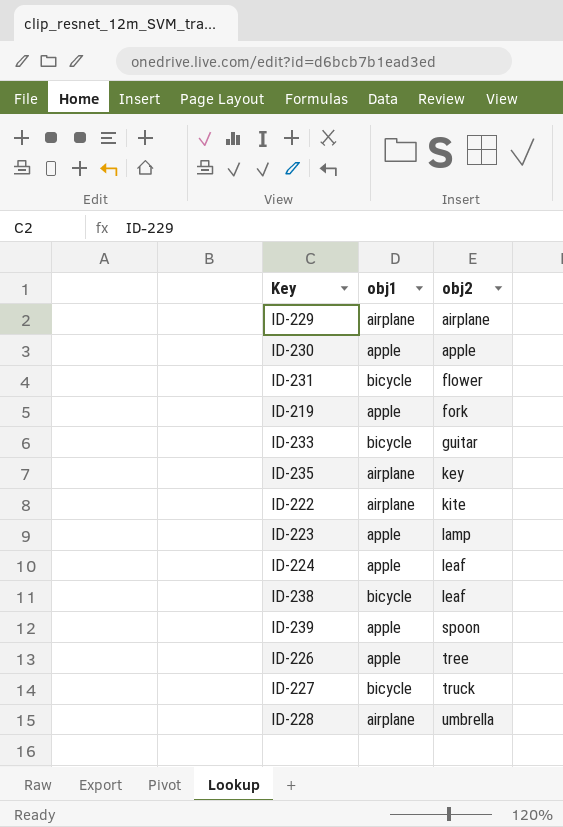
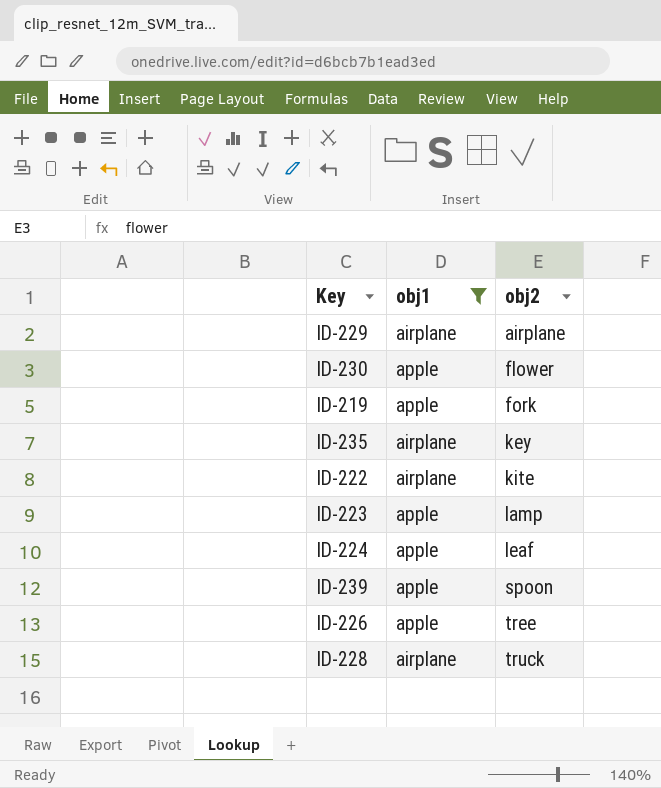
filter: none -> obj1 != bicycle
ID-230 | obj2: apple -> flower
ID-228 | obj2: umbrella -> truck

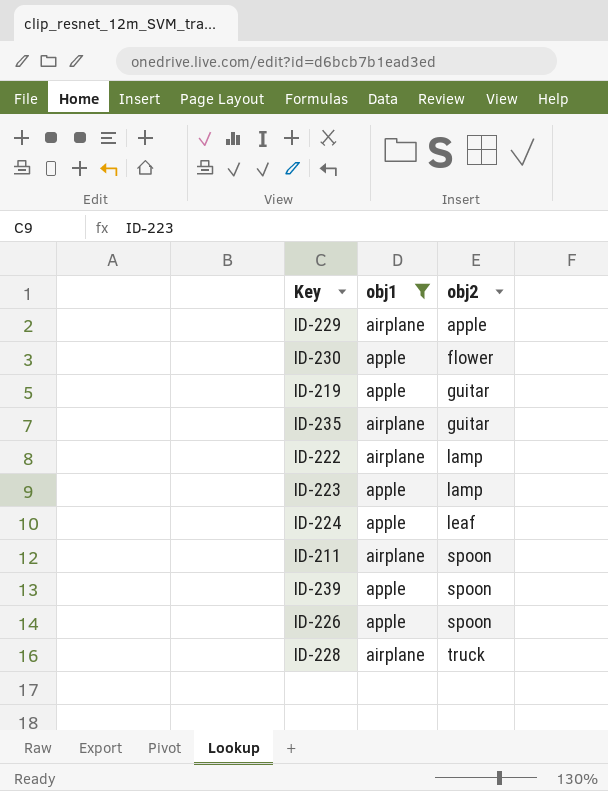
ID-229 | obj2: airplane -> apple
ID-219 | obj2: fork -> guitar
ID-235 | obj2: key -> guitar
ID-222 | obj2: kite -> lamp
row ID-211: none -> airplane | spoon
ID-226 | obj2: tree -> spoon

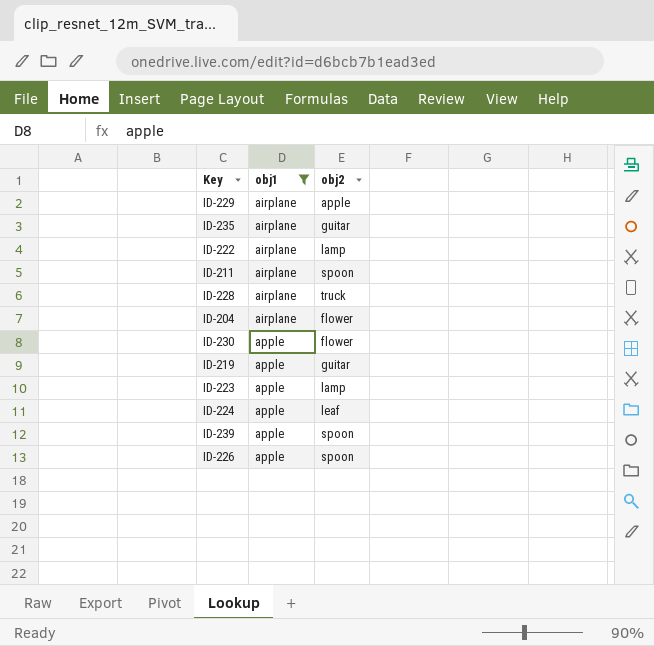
row order: obj2 ascending -> obj1 ascending
row ID-204: none -> airplane | flower

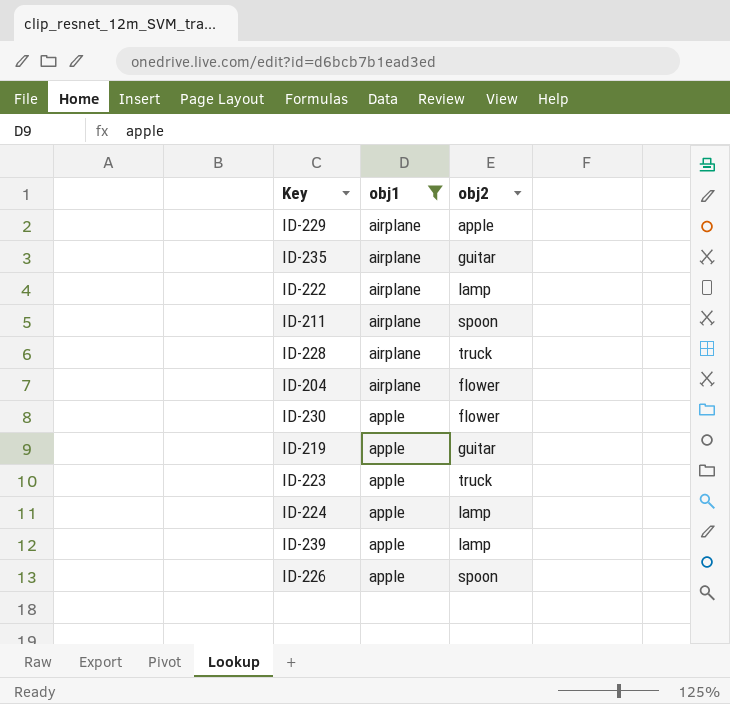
ID-223 | obj2: lamp -> truck
ID-224 | obj2: leaf -> lamp
ID-239 | obj2: spoon -> lamp

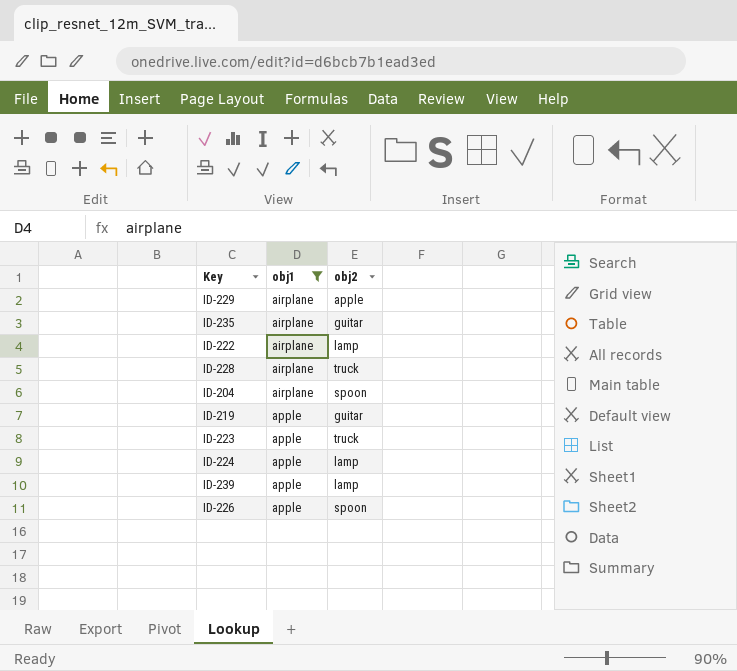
row ID-211: airplane | spoon -> none
row ID-230: apple | flower -> none
ID-204 | obj2: flower -> spoon

